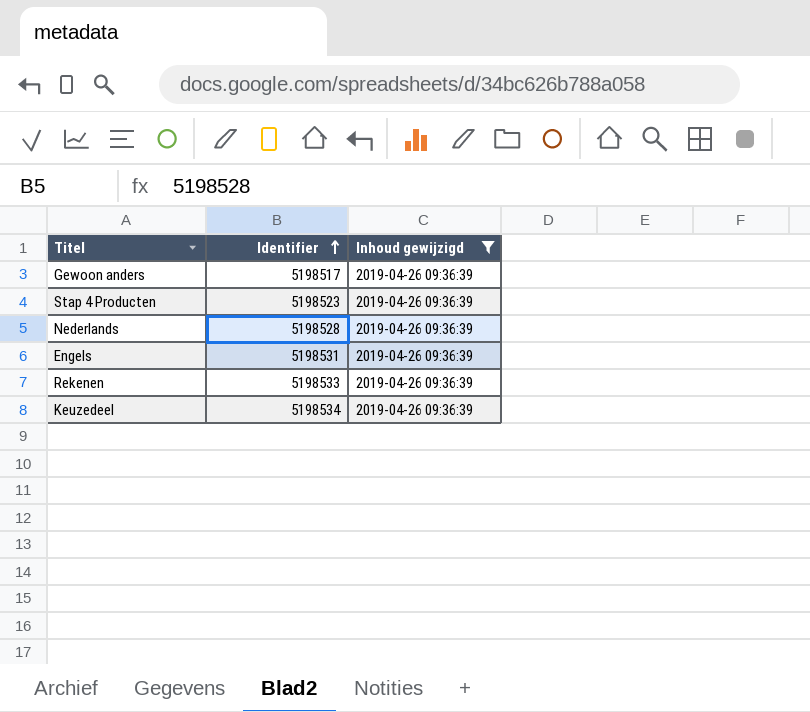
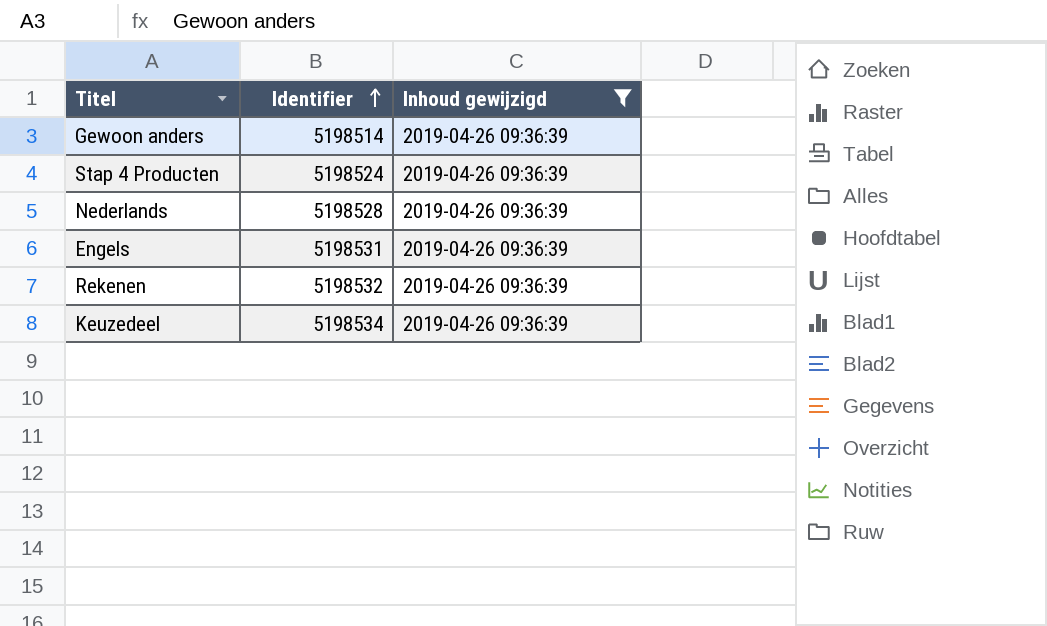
Gewoon anders | Identifier: 5198517 -> 5198514
Stap 4 Producten | Identifier: 5198523 -> 5198524
Rekenen | Identifier: 5198533 -> 5198532

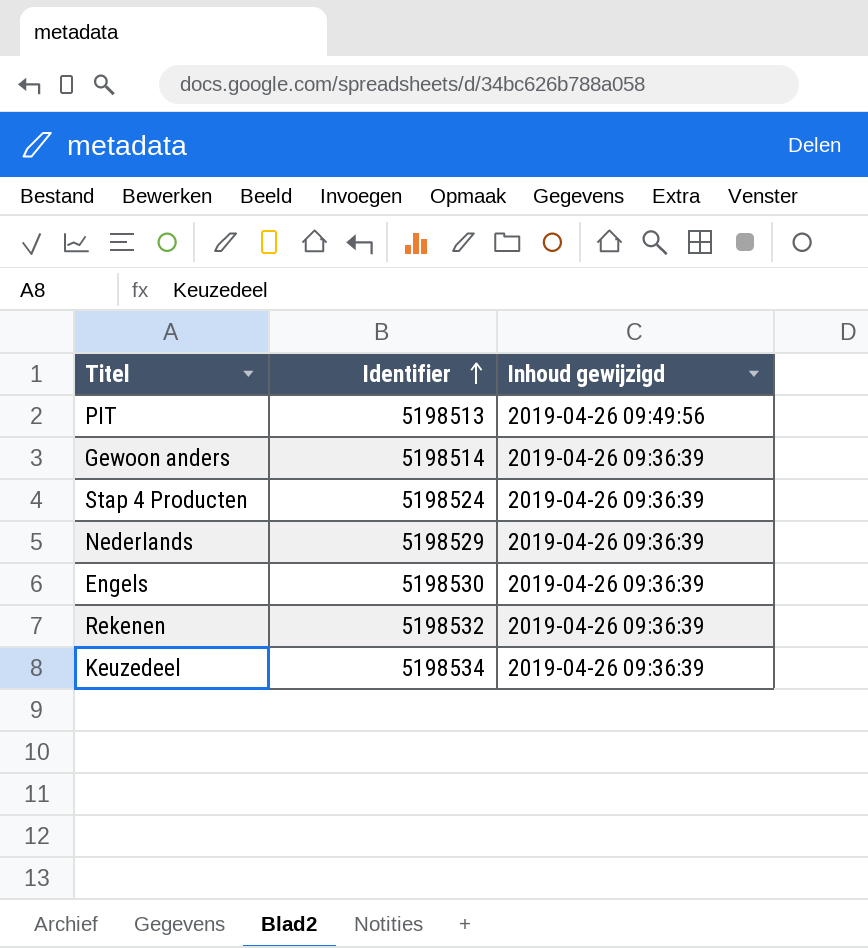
filter: Inhoud gewijzigd = 2019-04-26 09:36:39 -> none
Nederlands | Identifier: 5198528 -> 5198529
Engels | Identifier: 5198531 -> 5198530

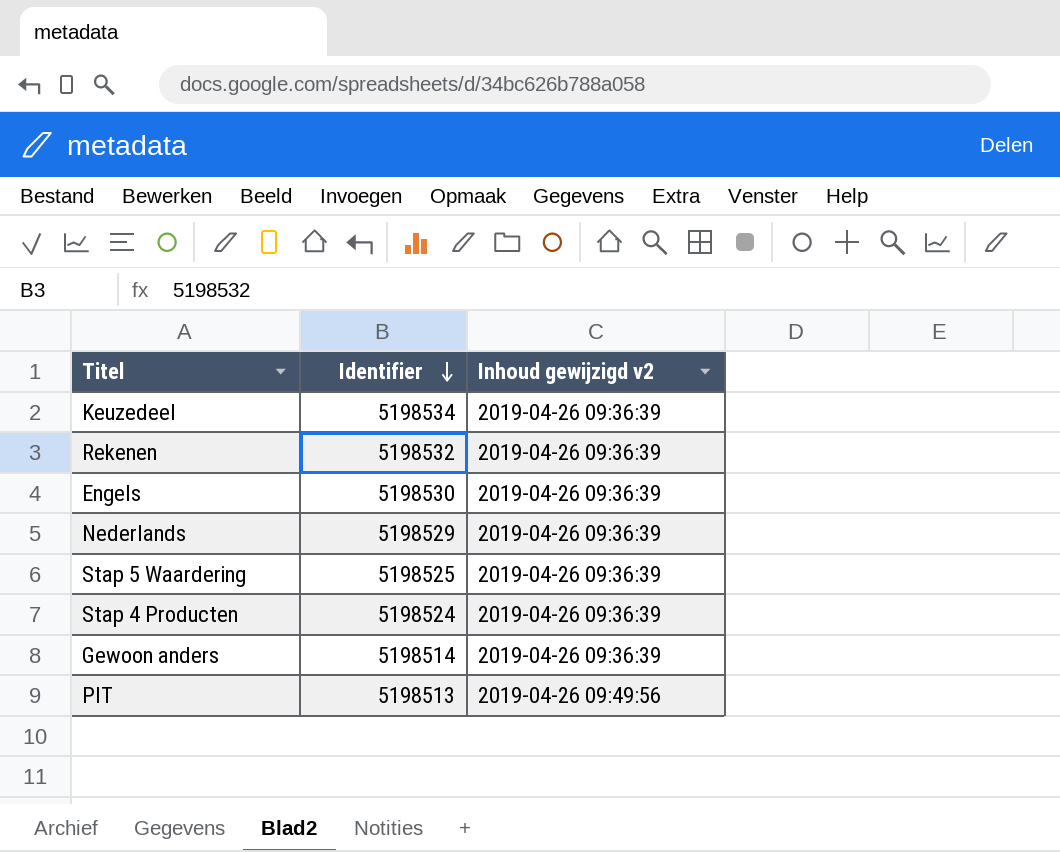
row order: Identifier ascending -> Identifier descending
column name: Inhoud gewijzigd -> Inhoud gewijzigd v2
row Stap 5 Waardering: none -> 5198525 | 2019-04-26 09:36:39

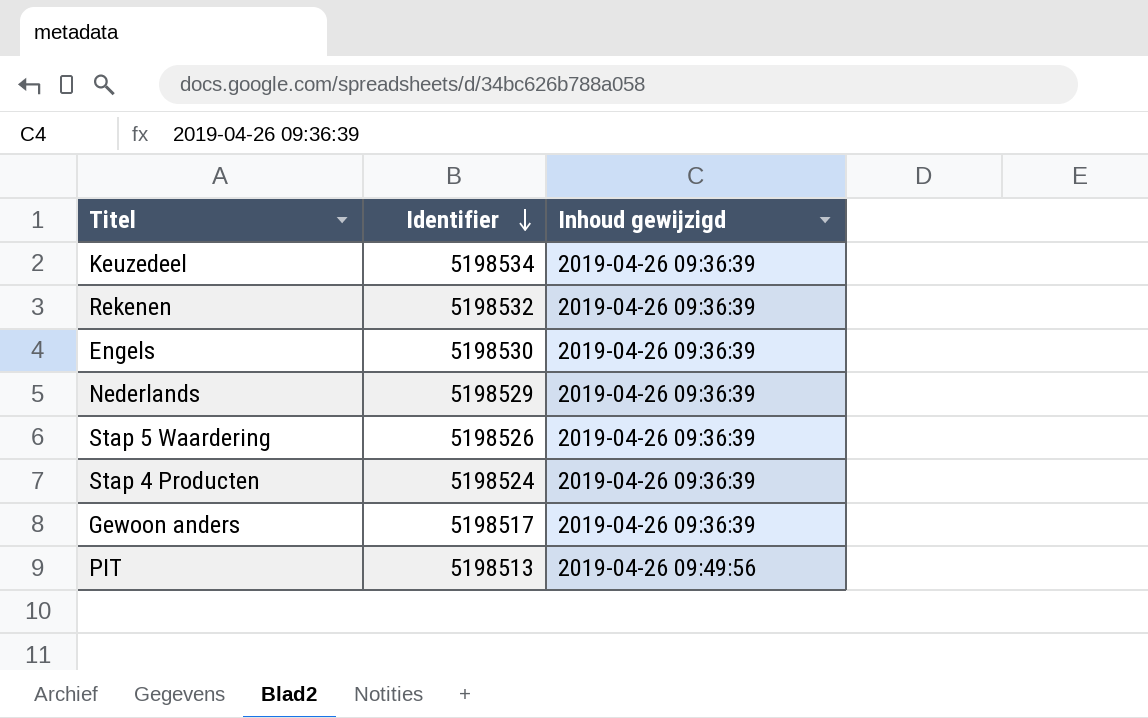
column name: Inhoud gewijzigd v2 -> Inhoud gewijzigd
Stap 5 Waardering | Identifier: 5198525 -> 5198526
Gewoon anders | Identifier: 5198514 -> 5198517

